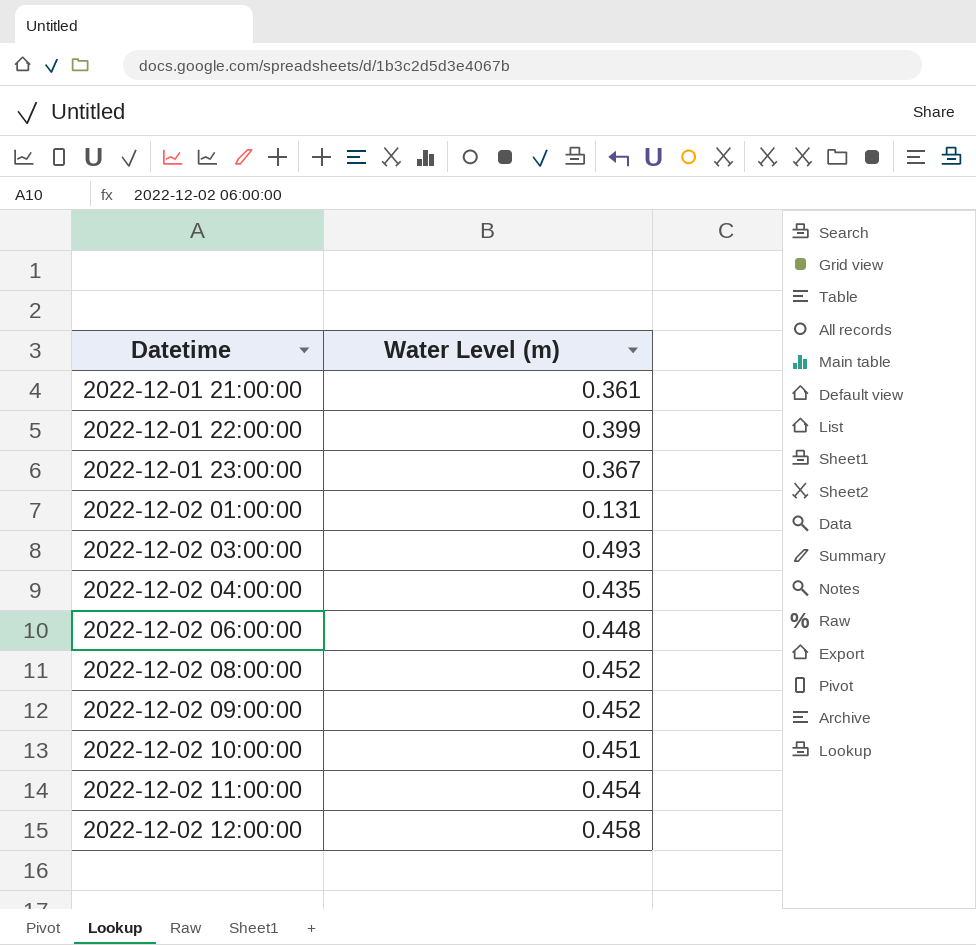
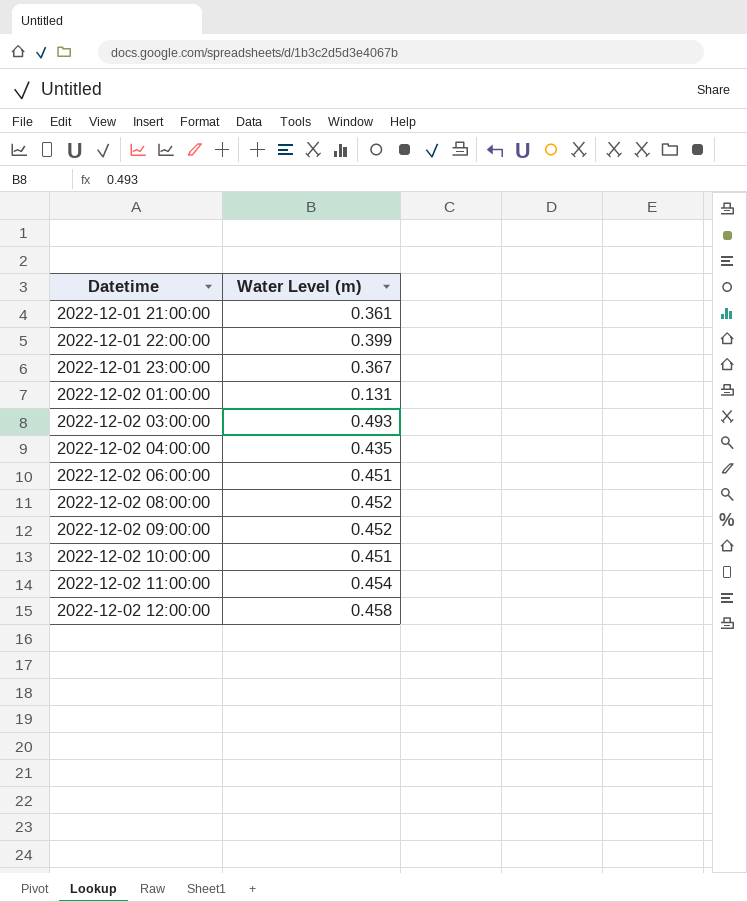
2022-12-02 06:00:00 | Water Level (m): 0.448 -> 0.451

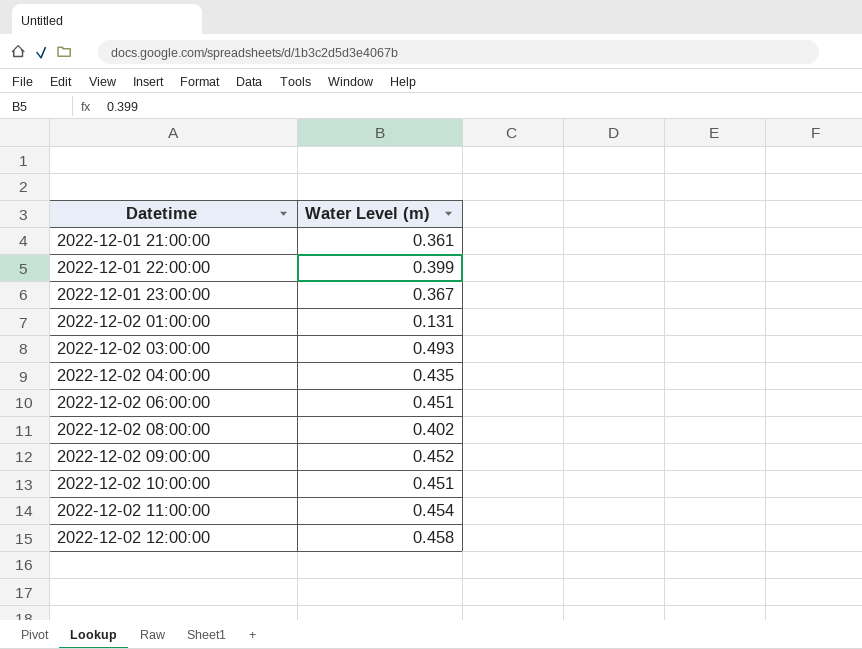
2022-12-02 08:00:00 | Water Level (m): 0.452 -> 0.402

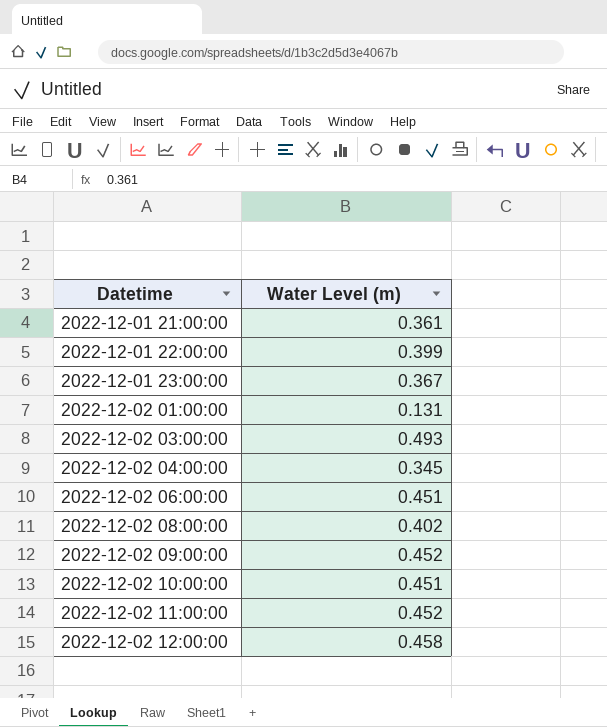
2022-12-02 04:00:00 | Water Level (m): 0.435 -> 0.345
2022-12-02 11:00:00 | Water Level (m): 0.454 -> 0.452

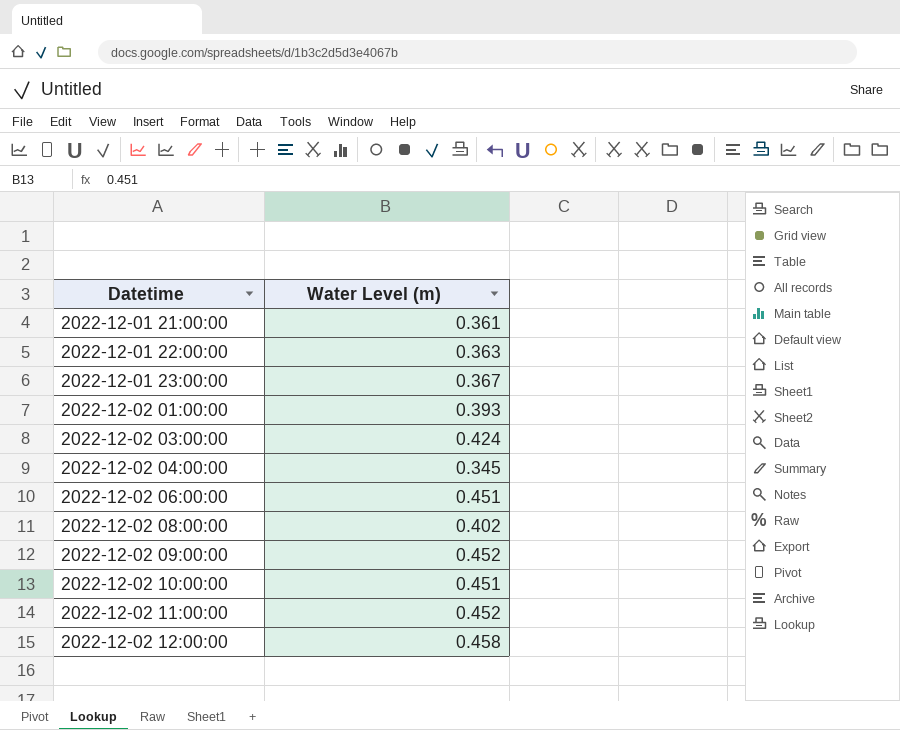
2022-12-01 22:00:00 | Water Level (m): 0.399 -> 0.363
2022-12-02 01:00:00 | Water Level (m): 0.131 -> 0.393
2022-12-02 03:00:00 | Water Level (m): 0.493 -> 0.424

